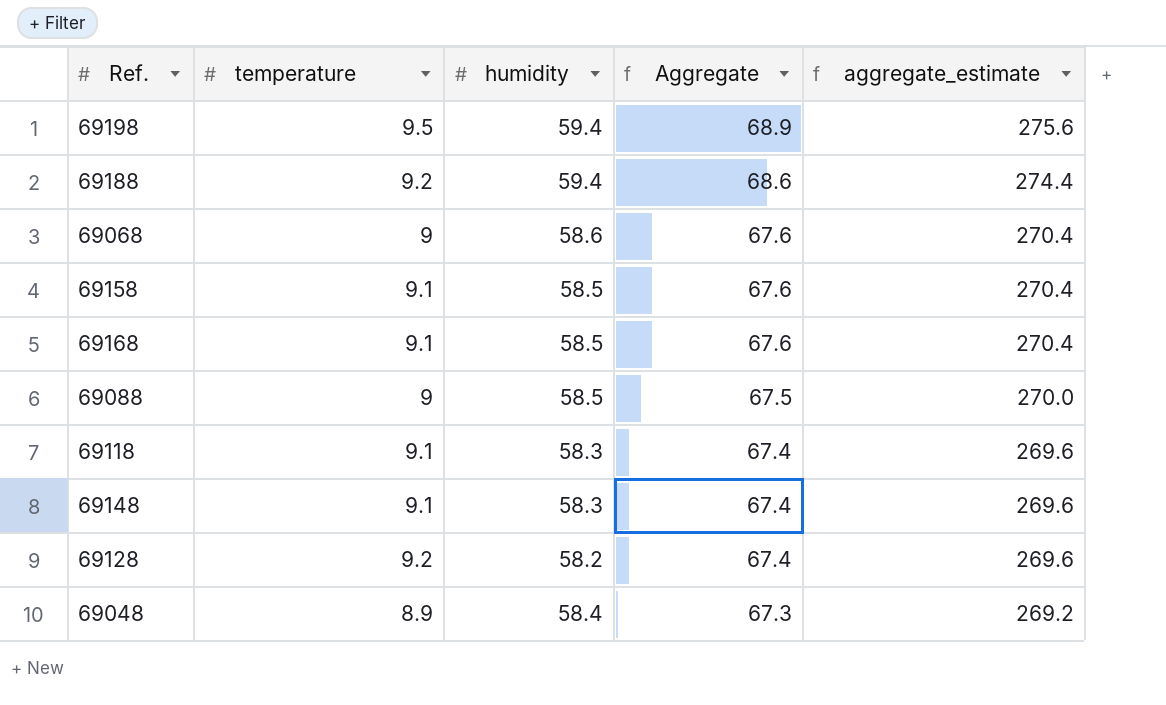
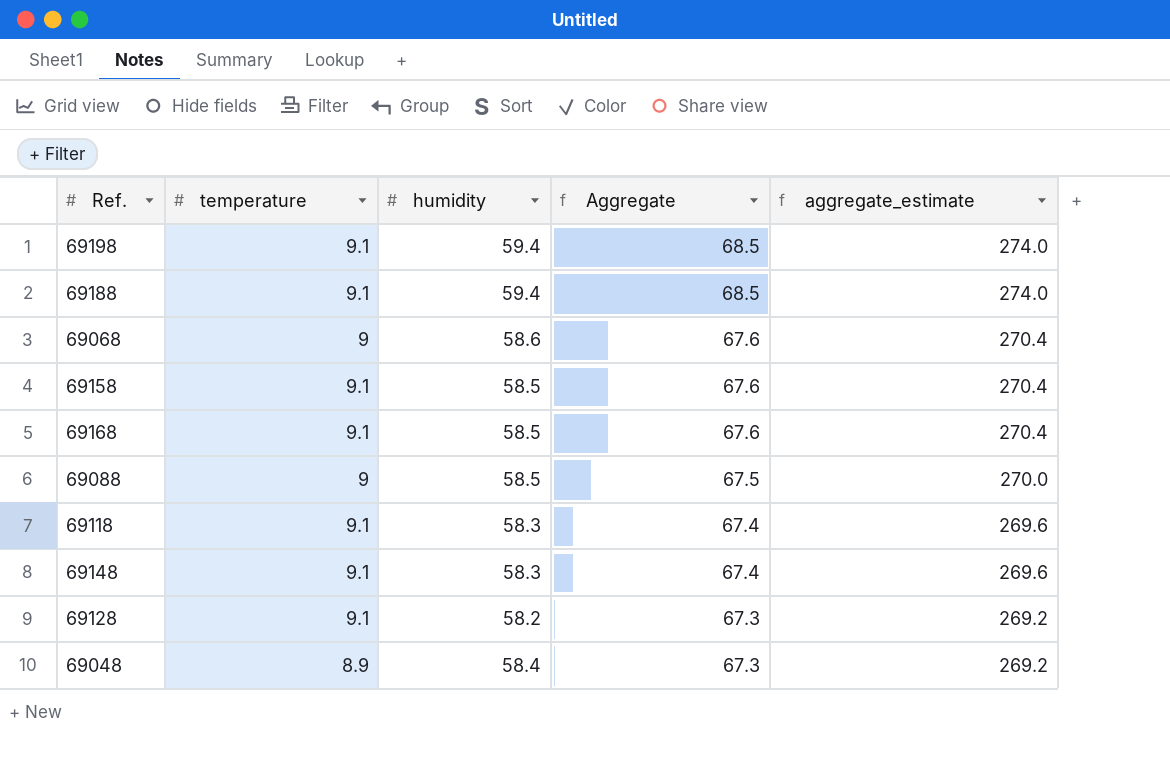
69198 | temperature: 9.5 -> 9.1
69198 | Aggregate: 68.9 -> 68.5
69198 | aggregate_estimate: 275.6 -> 274.0
69188 | temperature: 9.2 -> 9.1
69188 | Aggregate: 68.6 -> 68.5
69188 | aggregate_estimate: 274.4 -> 274.0
69128 | temperature: 9.2 -> 9.1
69128 | Aggregate: 67.4 -> 67.3
69128 | aggregate_estimate: 269.6 -> 269.2

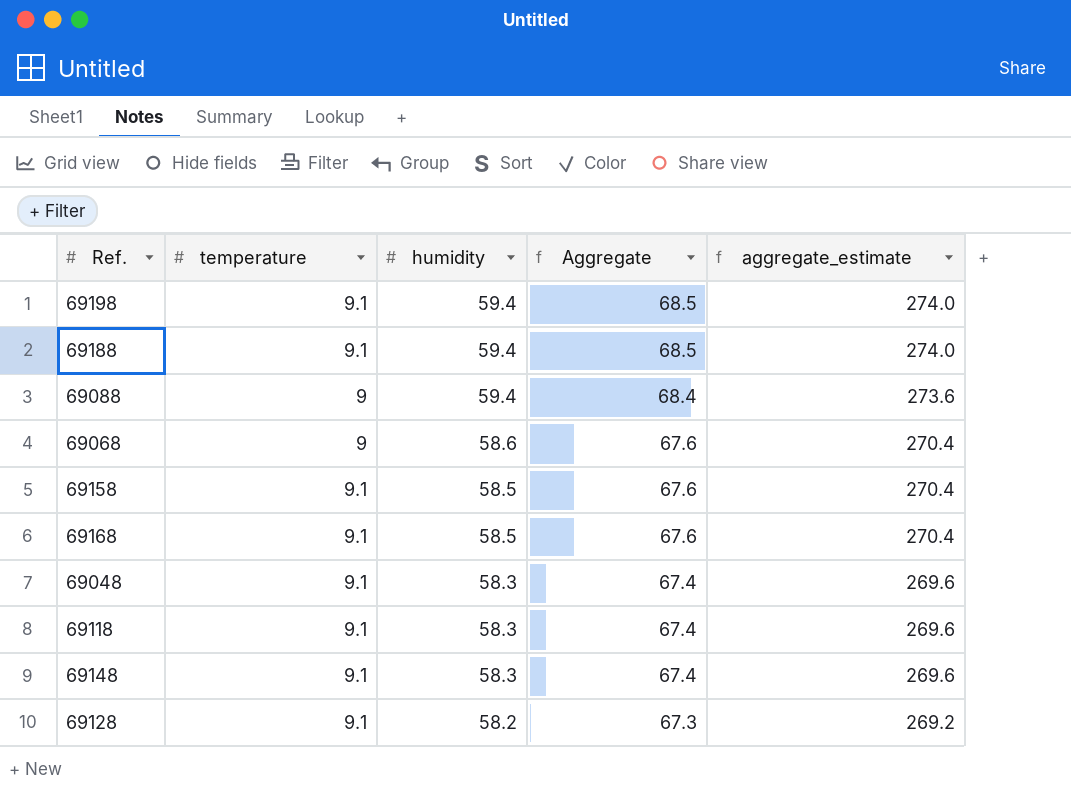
row order: Aggregate descending -> humidity descending
69088 | humidity: 58.5 -> 59.4
69088 | Aggregate: 67.5 -> 68.4
69088 | aggregate_estimate: 270.0 -> 273.6
69048 | temperature: 8.9 -> 9.1
69048 | humidity: 58.4 -> 58.3
69048 | Aggregate: 67.3 -> 67.4
69048 | aggregate_estimate: 269.2 -> 269.6

